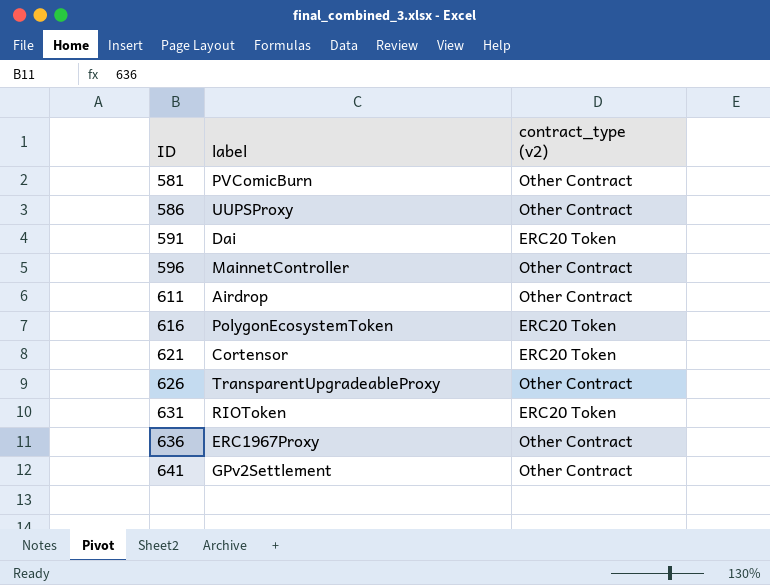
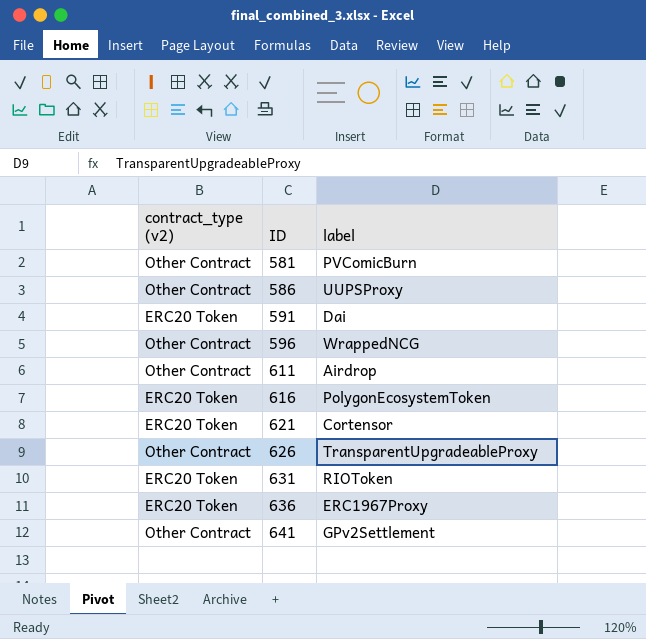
column contract_type (v2) | position: 3 -> 1
596 | label: MainnetController -> WrappedNCG
636 | contract_type (v2): Other Contract -> ERC20 Token

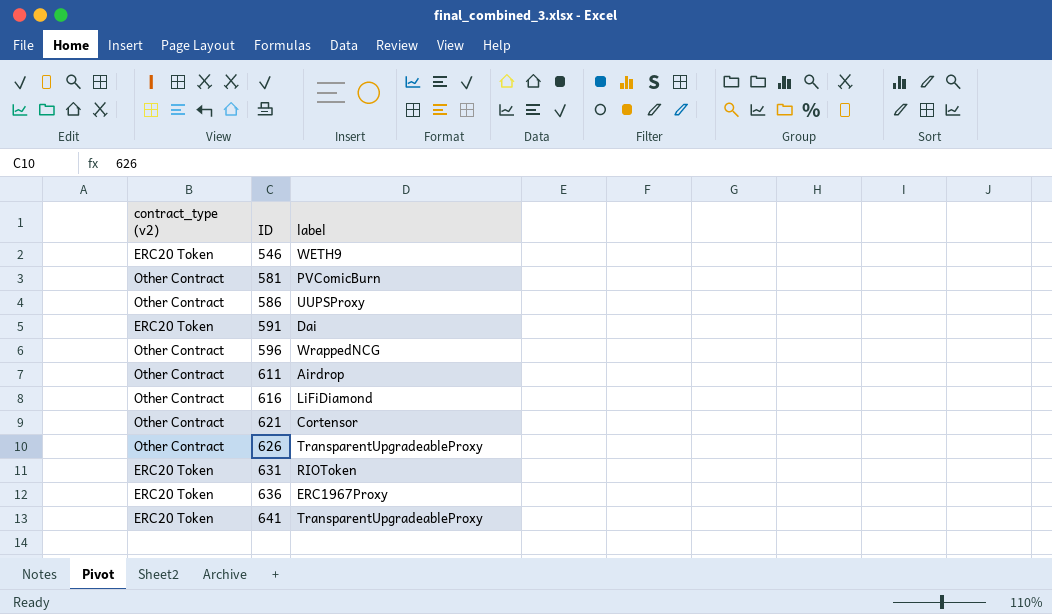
row 546: none -> ERC20 Token | WETH9
616 | contract_type (v2): ERC20 Token -> Other Contract
616 | label: PolygonEcosystemToken -> LiFiDiamond
621 | contract_type (v2): ERC20 Token -> Other Contract
641 | contract_type (v2): Other Contract -> ERC20 Token
641 | label: GPv2Settlement -> TransparentUpgradeableProxy

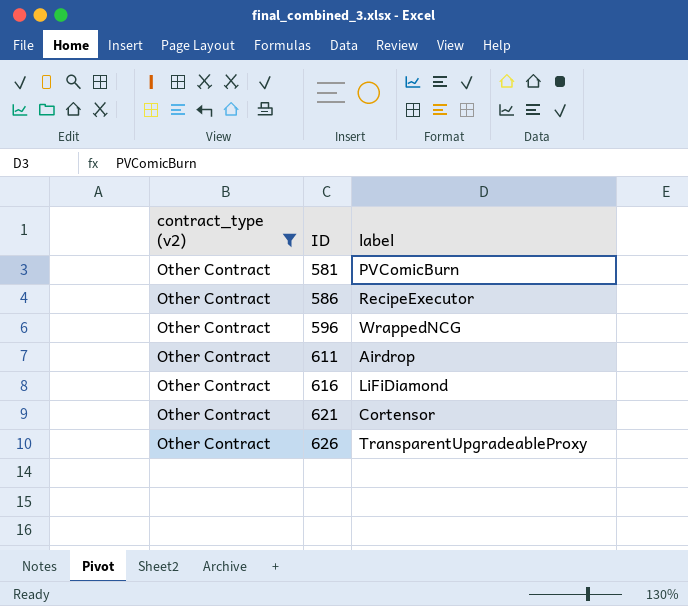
filter: none -> contract_type (v2) = Other Contract
586 | label: UUPSProxy -> RecipeExecutor

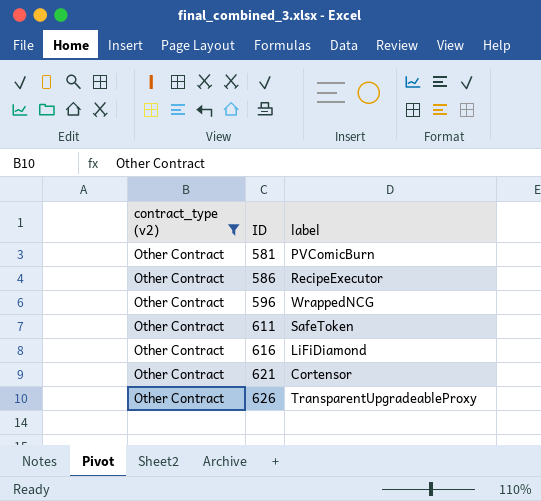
611 | label: Airdrop -> SafeToken

